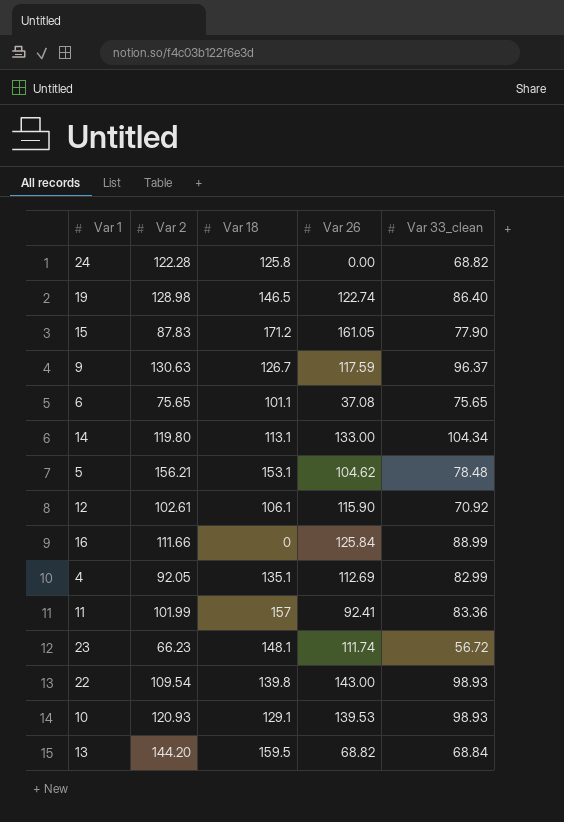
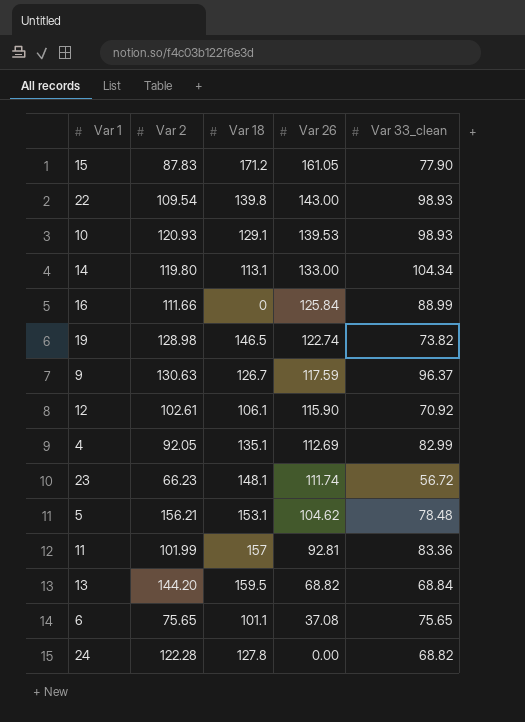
row order: none -> Var 26 descending
19 | Var 33_clean: 86.40 -> 73.82
11 | Var 26: 92.41 -> 92.81
24 | Var 18: 125.8 -> 127.8

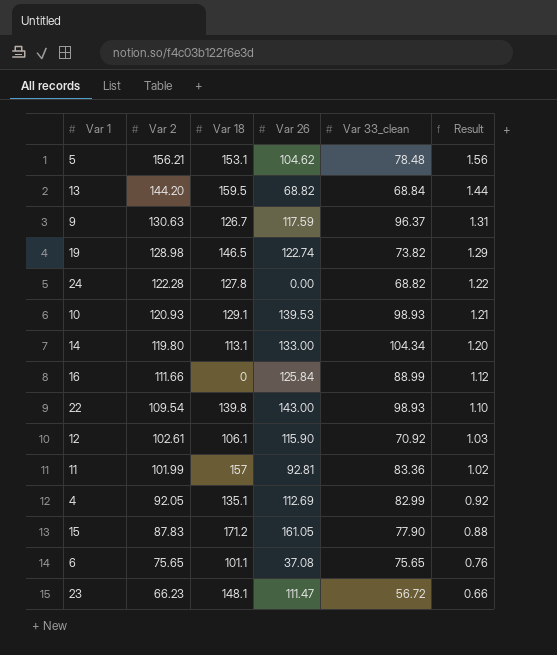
row order: Var 26 descending -> Var 2 descending
column Result | formula: none -> [Var 2] * 0.01
23 | Var 26: 111.74 -> 111.47

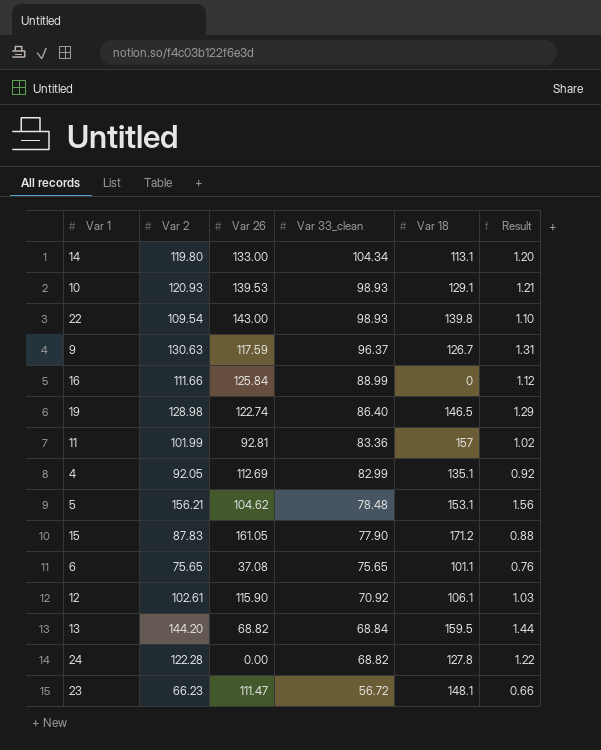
row order: Var 2 descending -> Var 33_clean descending
column Var 18 | position: 3 -> 5
19 | Var 33_clean: 73.82 -> 86.40

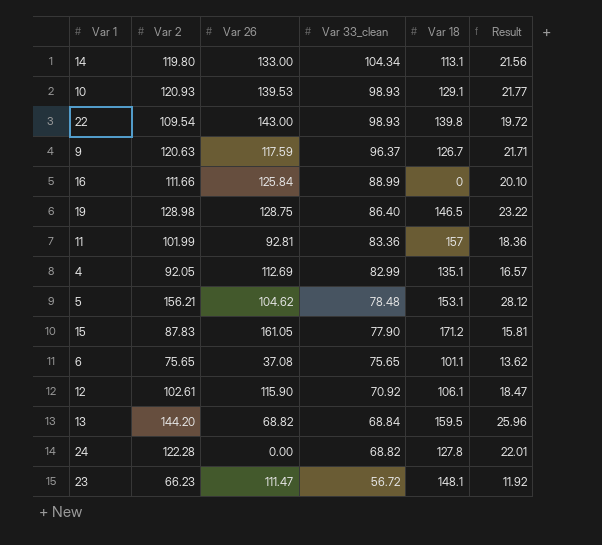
column Result | formula: [Var 2] * 0.01 -> [Var 2] * 0.18
9 | Var 2: 130.63 -> 120.63
19 | Var 26: 122.74 -> 128.75

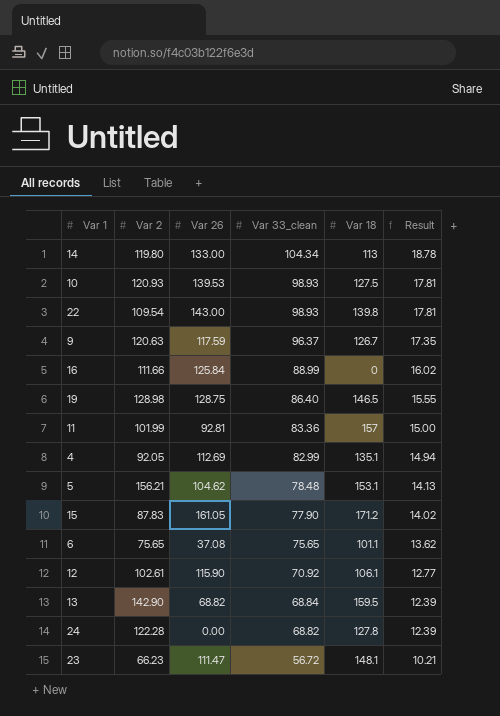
column Result | formula: [Var 2] * 0.18 -> [Var 33_clean] * 0.18
14 | Var 18: 113.1 -> 113
10 | Var 18: 129.1 -> 127.5
13 | Var 2: 144.20 -> 142.90

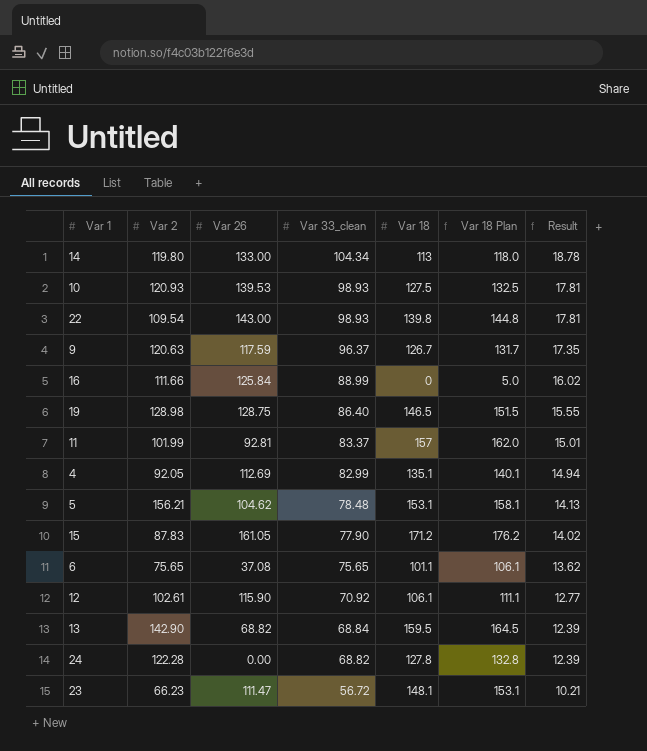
column Var 18 Plan | formula: none -> [Var 18] + 5
11 | Var 33_clean: 83.36 -> 83.37
11 | Result: 15.00 -> 15.01

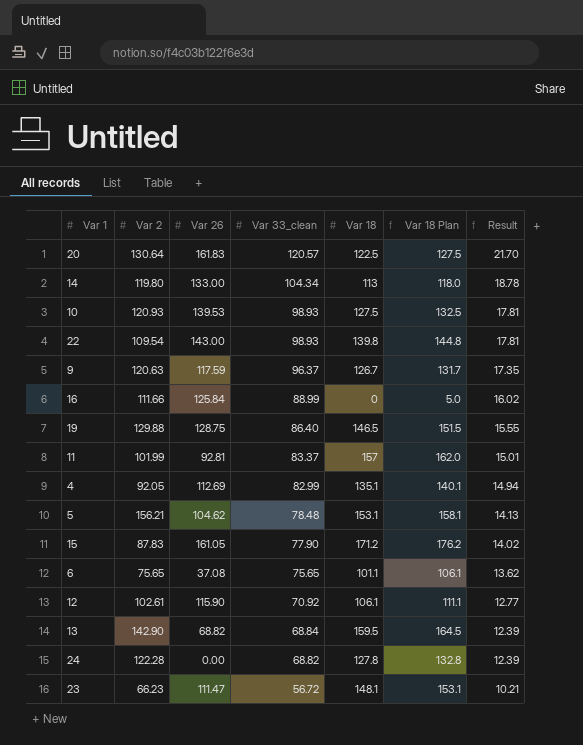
row 20: none -> 130.64 | 161.83 | 120.57 | 122.5 | 127.5 | 21.70
19 | Var 2: 128.98 -> 129.88

